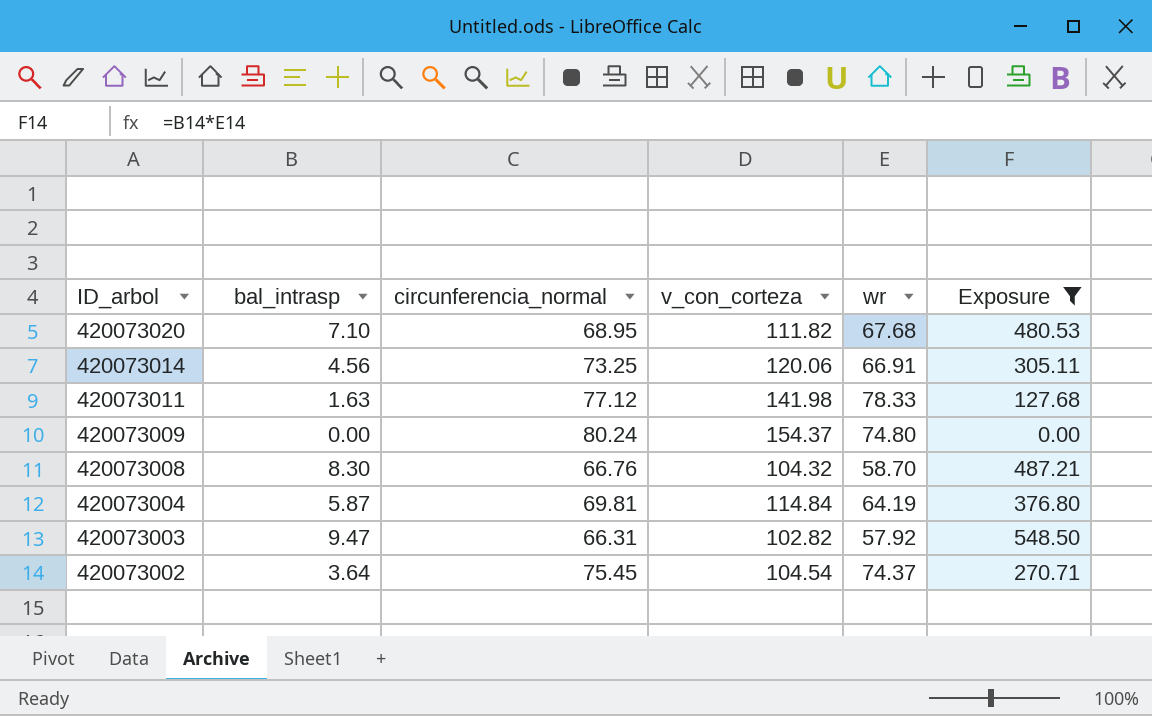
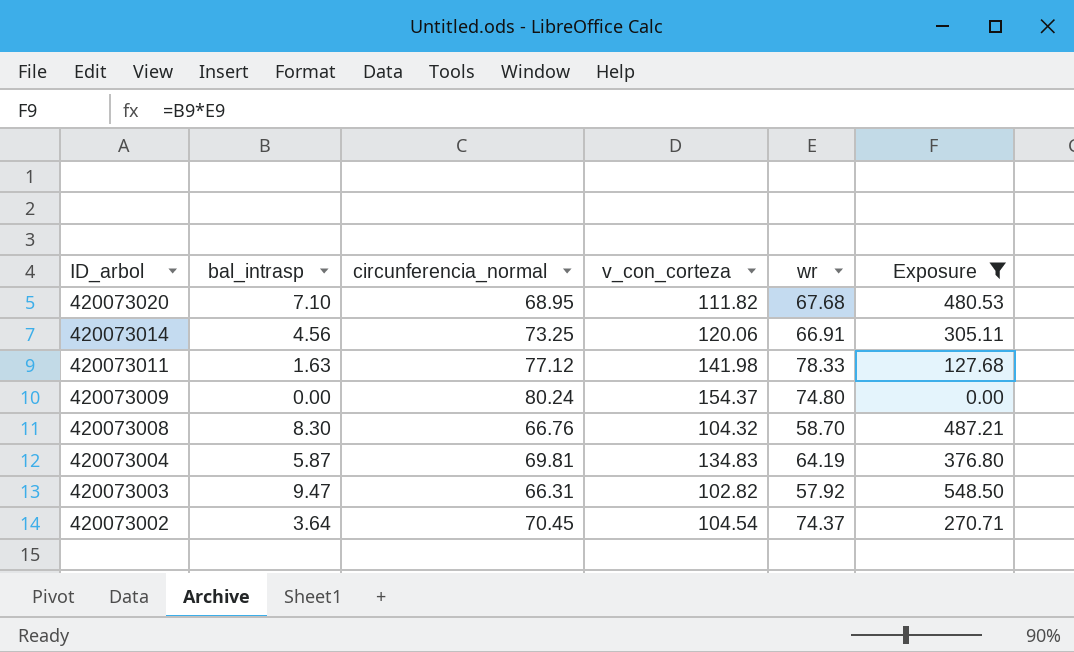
420073004 | v_con_corteza: 114.84 -> 134.83
420073002 | circunferencia_normal: 75.45 -> 70.45

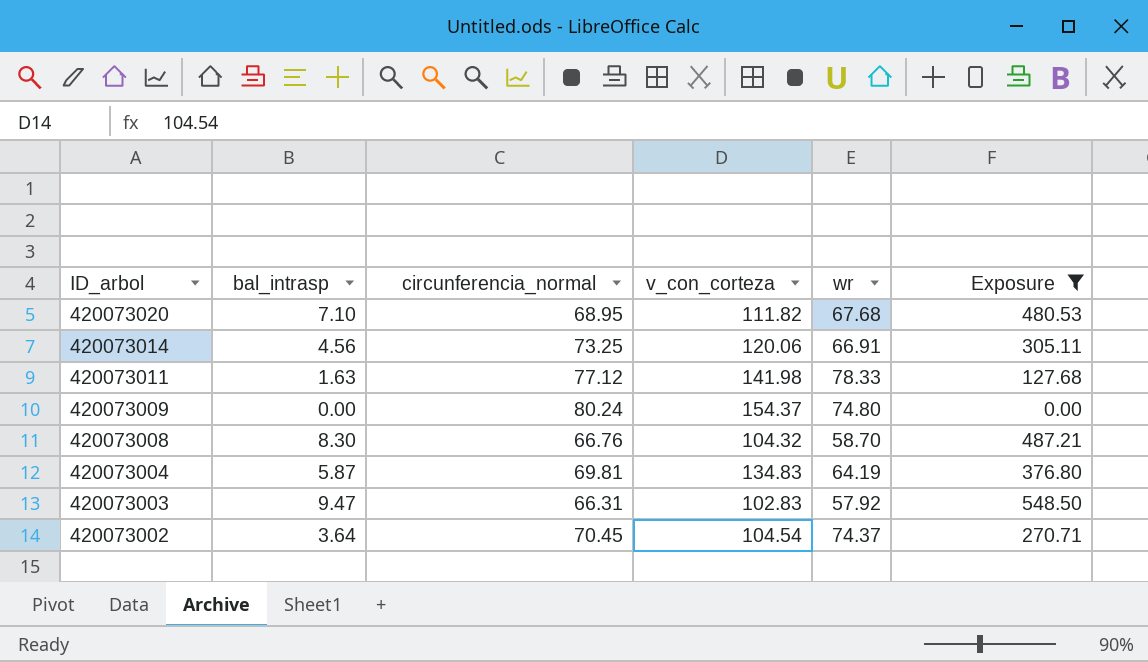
420073003 | v_con_corteza: 102.82 -> 102.83

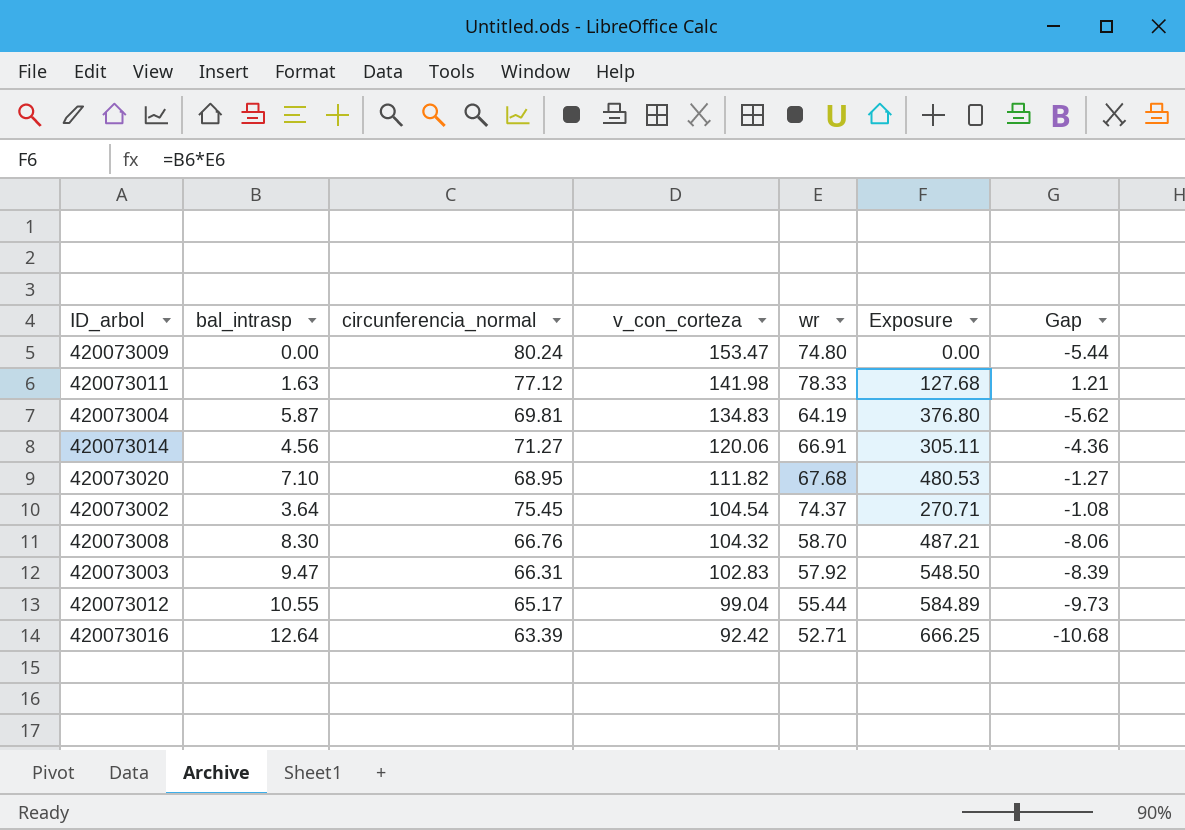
filter: Exposure <= 548.50 -> none
row order: ID_arbol descending -> v_con_corteza descending
column Gap | formula: none -> [wr] - [circunferencia_normal]
420073009 | v_con_corteza: 154.37 -> 153.47
420073014 | circunferencia_normal: 73.25 -> 71.27
420073002 | circunferencia_normal: 70.45 -> 75.45

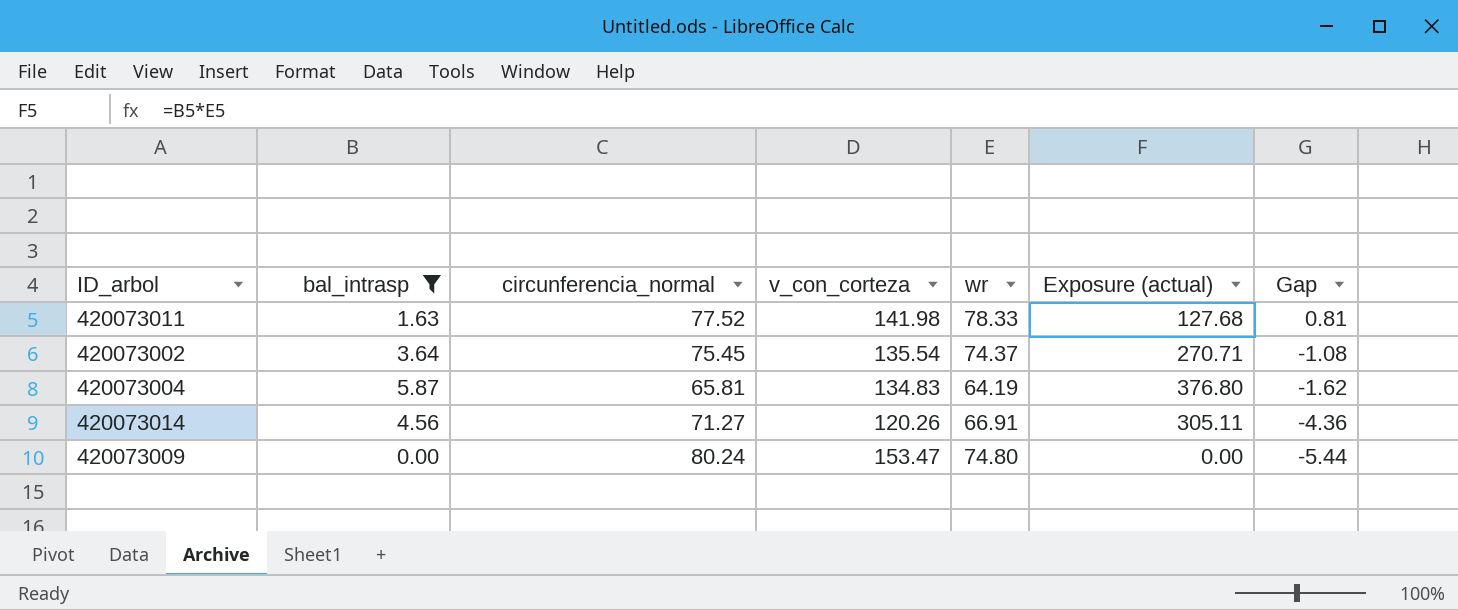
filter: none -> bal_intrasp <= 5.87
row order: v_con_corteza descending -> Gap descending
column name: Exposure -> Exposure (actual)
420073011 | circunferencia_normal: 77.12 -> 77.52
420073011 | Gap: 1.21 -> 0.81
420073002 | v_con_corteza: 104.54 -> 135.54
420073004 | circunferencia_normal: 69.81 -> 65.81
420073004 | Gap: -5.62 -> -1.62
420073014 | v_con_corteza: 120.06 -> 120.26

